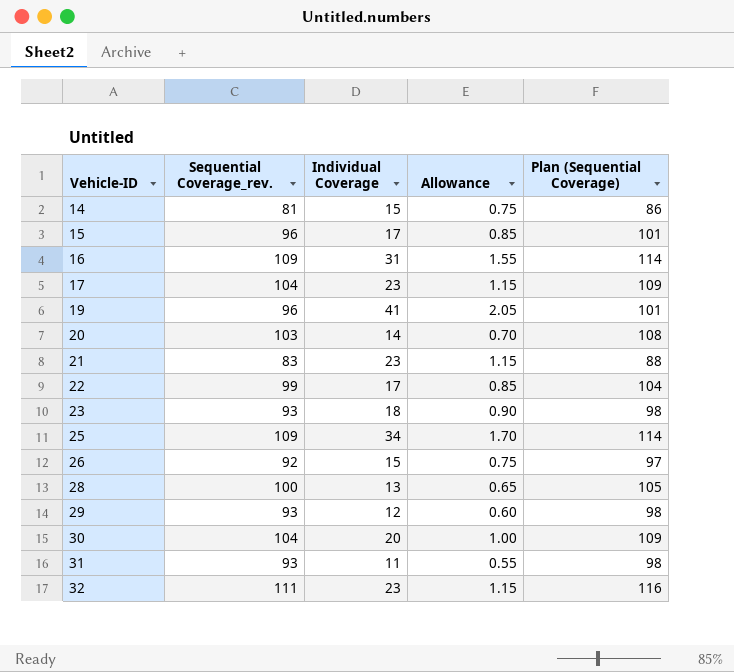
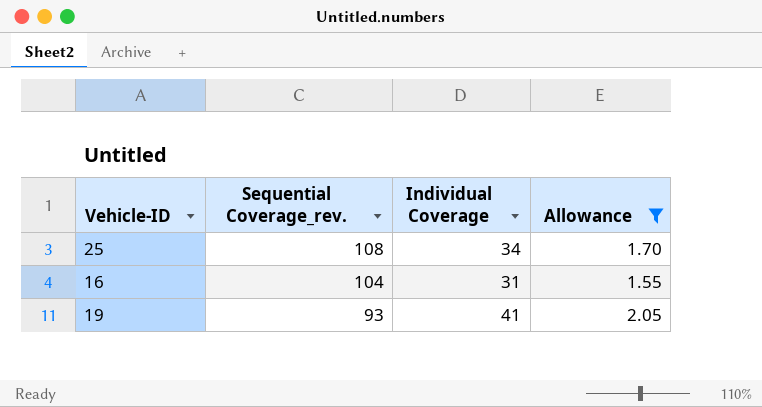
filter: none -> Allowance >= 1.55
row order: Vehicle-ID ascending -> Sequential Coverage_rev. descending
column Plan (Sequential Coverage) | formula: [Sequential Coverage_rev.] + 5 -> none
25 | Sequential Coverage_rev.: 109 -> 108
16 | Sequential Coverage_rev.: 109 -> 104
19 | Sequential Coverage_rev.: 96 -> 93

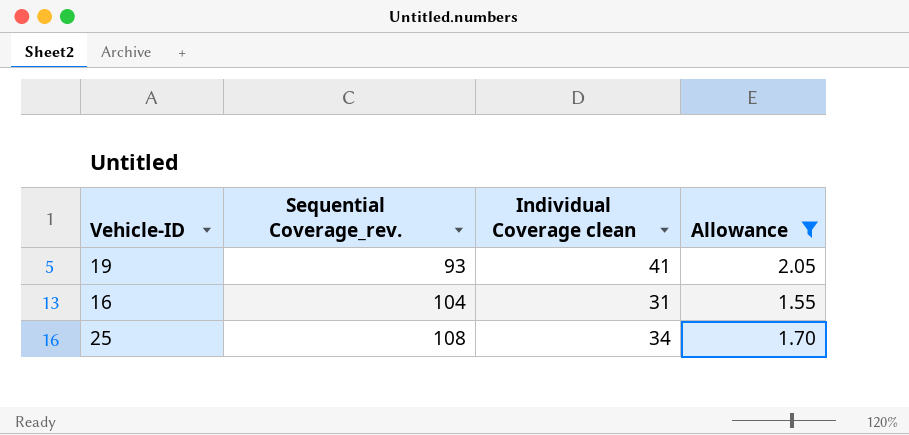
row order: Sequential Coverage_rev. descending -> Sequential Coverage_rev. ascending
column name: Individual Coverage -> Individual Coverage clean

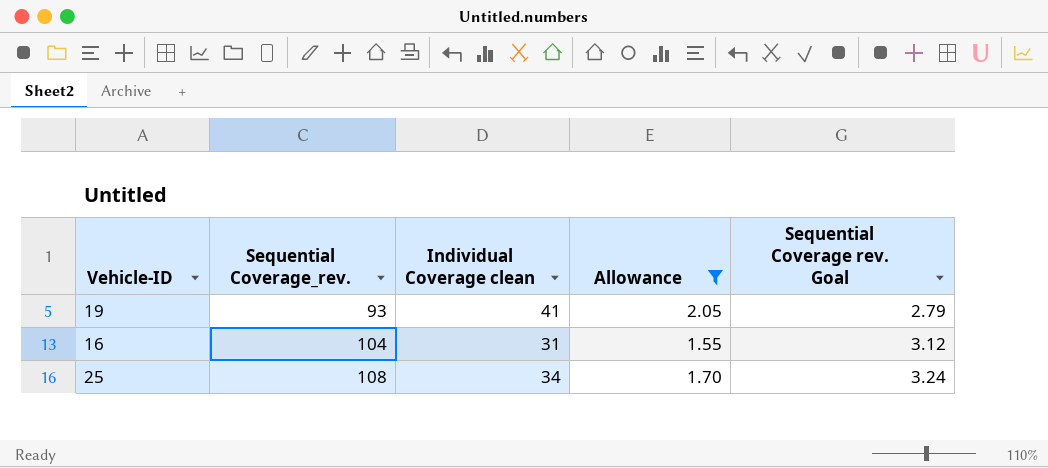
column Sequential Coverage rev. Goal | formula: none -> [Sequential Coverage_rev.] * 0.03

